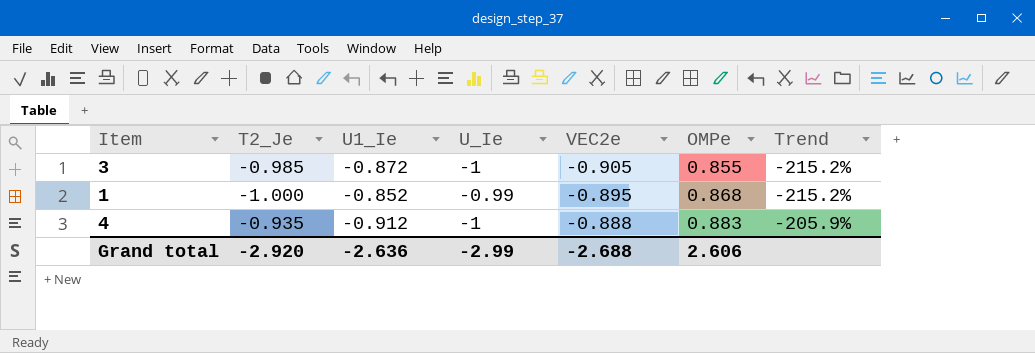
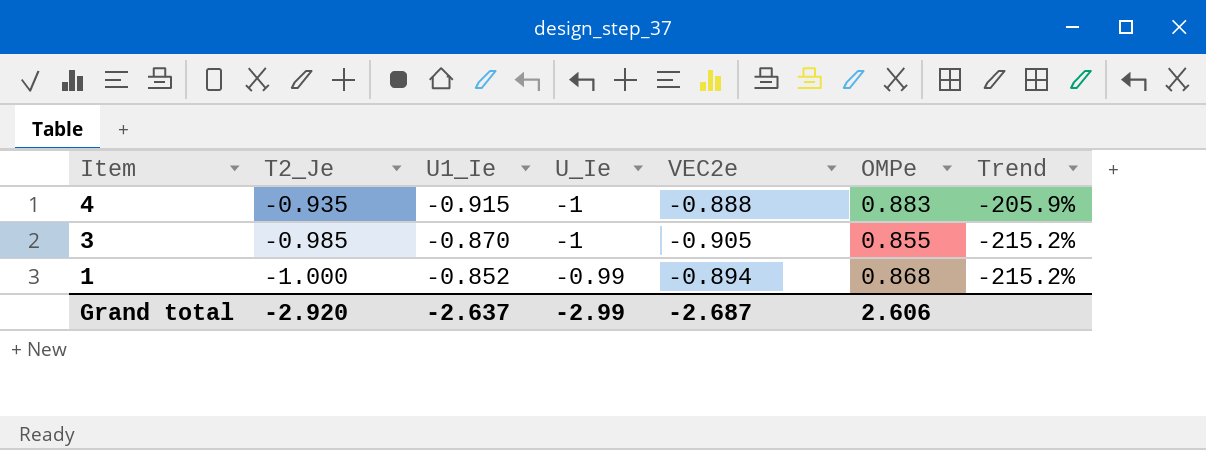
row order: VEC2e ascending -> Item descending
4 | U1_Ie: -0.912 -> -0.915
3 | U1_Ie: -0.872 -> -0.870
1 | VEC2e: -0.895 -> -0.894
Grand total | U1_Ie: -2.636 -> -2.637
Grand total | VEC2e: -2.688 -> -2.687

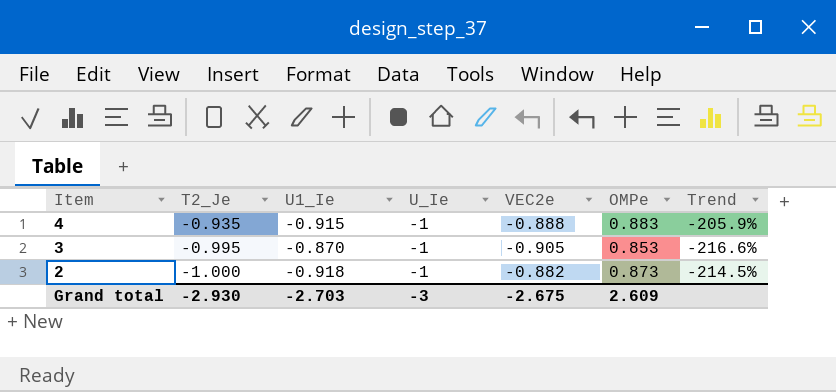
row 1: -1.000 | -0.852 | -0.99 | -0.894 | 0.868 | -215.2% -> none
3 | T2_Je: -0.985 -> -0.995
3 | OMPe: 0.855 -> 0.853
3 | Trend: -215.2% -> -216.6%
row 2: none -> -1.000 | -0.918 | -1 | -0.882 | 0.873 | -214.5%
Grand total | T2_Je: -2.920 -> -2.930
Grand total | U1_Ie: -2.637 -> -2.703
Grand total | U_Ie: -2.99 -> -3
Grand total | VEC2e: -2.687 -> -2.675
Grand total | OMPe: 2.606 -> 2.609

